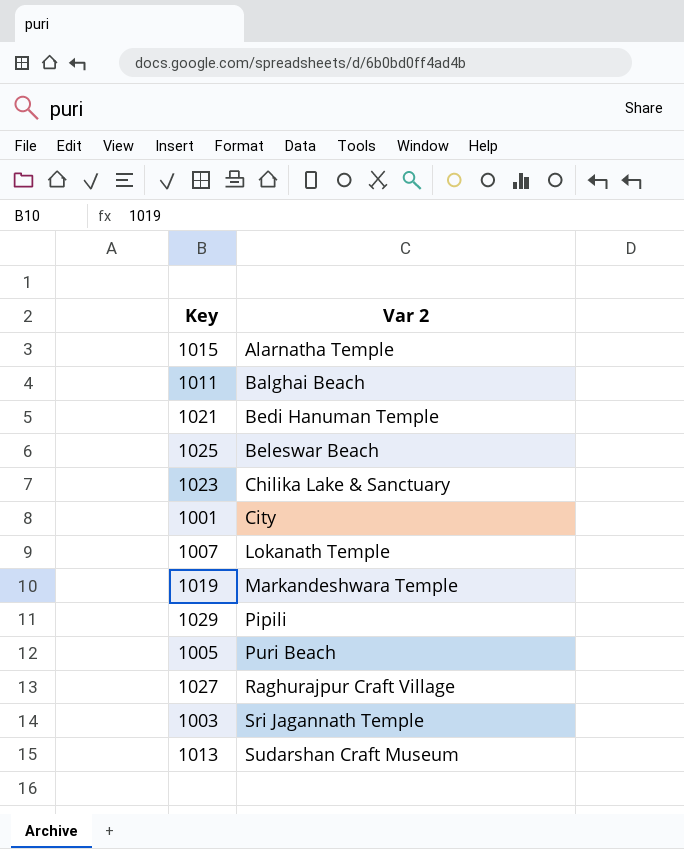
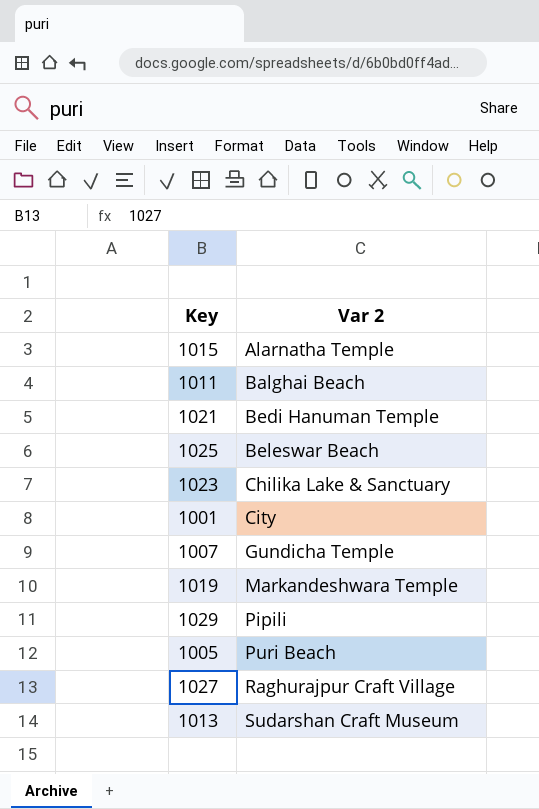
row 1003: Sri Jagannath Temple -> none
1007 | Var 2: Lokanath Temple -> Gundicha Temple

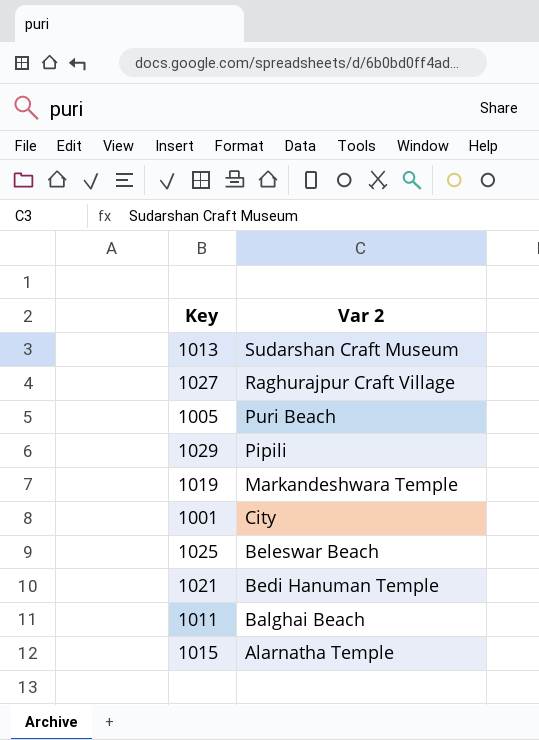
row order: Var 2 ascending -> Var 2 descending
row 1023: Chilika Lake & Sanctuary -> none
row 1007: Gundicha Temple -> none

